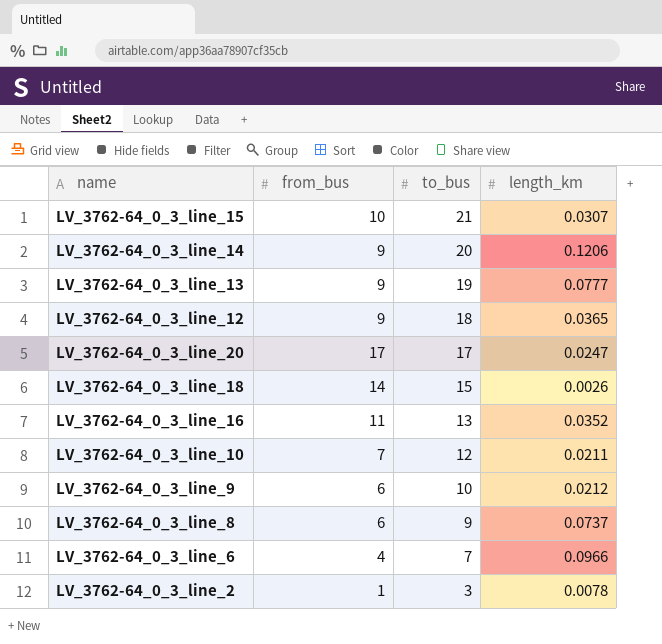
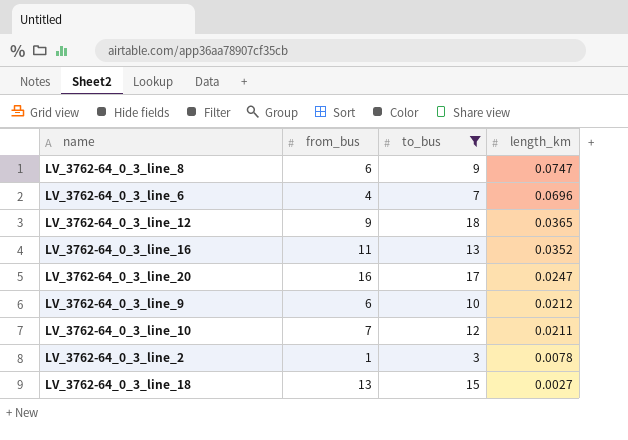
filter: none -> to_bus <= 18
row order: to_bus descending -> length_km descending
LV_3762-64_0_3_line_8 | length_km: 0.0737 -> 0.0747
LV_3762-64_0_3_line_6 | length_km: 0.0966 -> 0.0696
LV_3762-64_0_3_line_20 | from_bus: 17 -> 16
LV_3762-64_0_3_line_18 | from_bus: 14 -> 13
LV_3762-64_0_3_line_18 | length_km: 0.0026 -> 0.0027

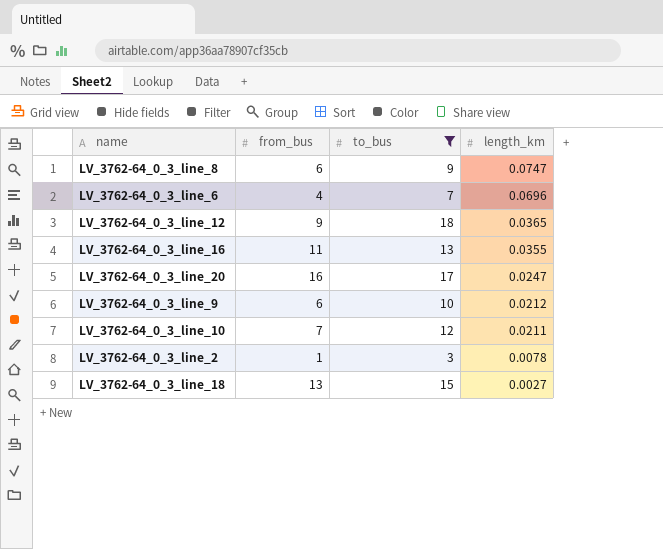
LV_3762-64_0_3_line_16 | length_km: 0.0352 -> 0.0355

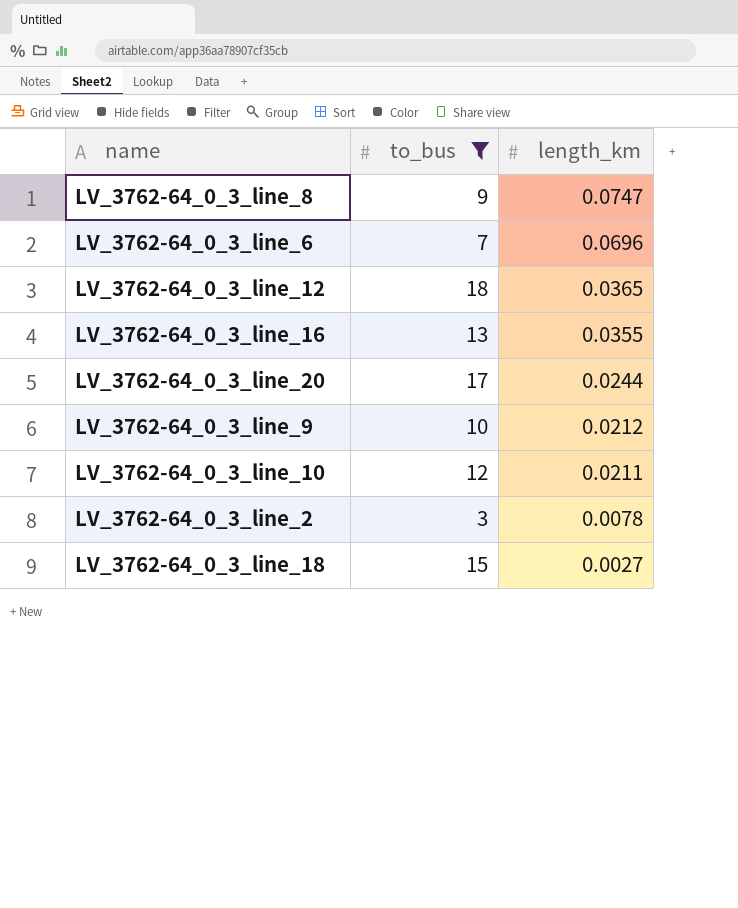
column from_bus | position: 2 -> none
LV_3762-64_0_3_line_20 | length_km: 0.0247 -> 0.0244

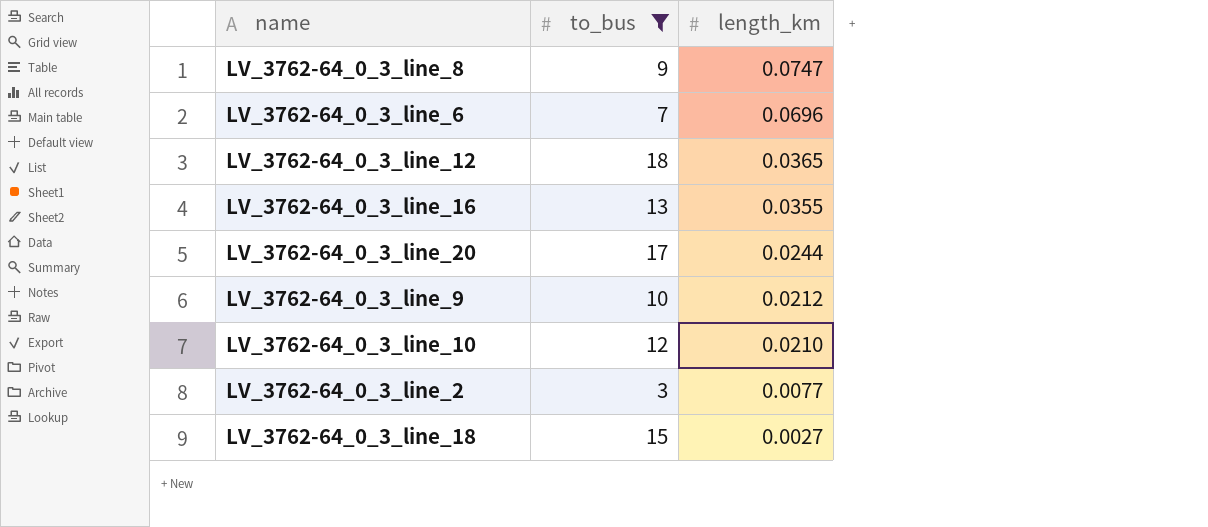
LV_3762-64_0_3_line_10 | length_km: 0.0211 -> 0.0210
LV_3762-64_0_3_line_2 | length_km: 0.0078 -> 0.0077

